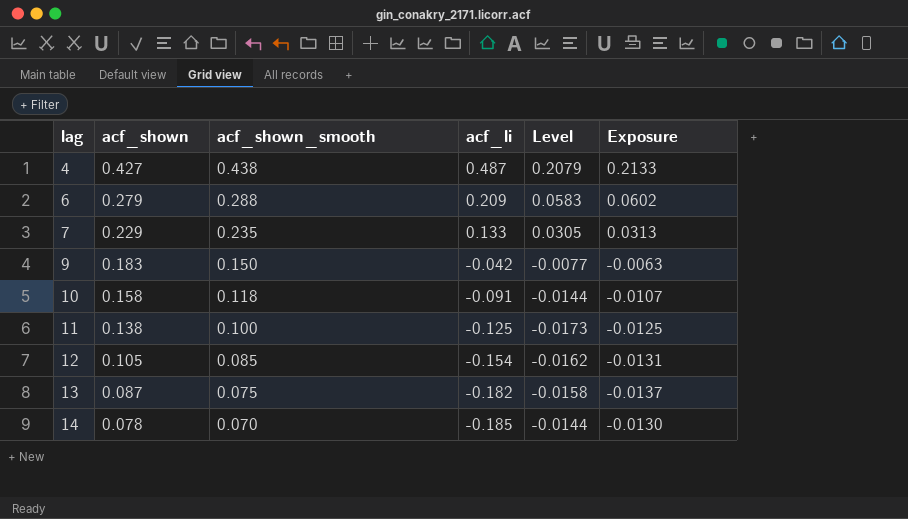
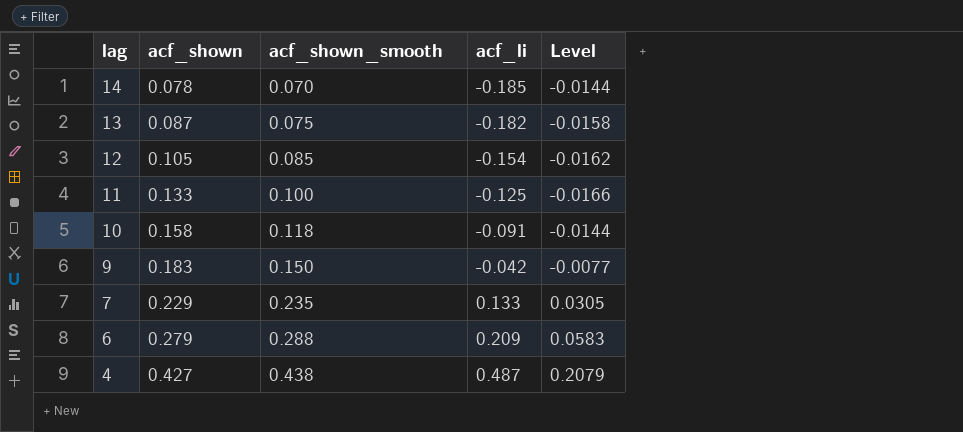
row order: lag ascending -> lag descending
column Exposure | formula: [acf_shown_smooth] * [acf_li] -> none
11 | acf_shown: 0.138 -> 0.133
11 | Level: -0.0173 -> -0.0166

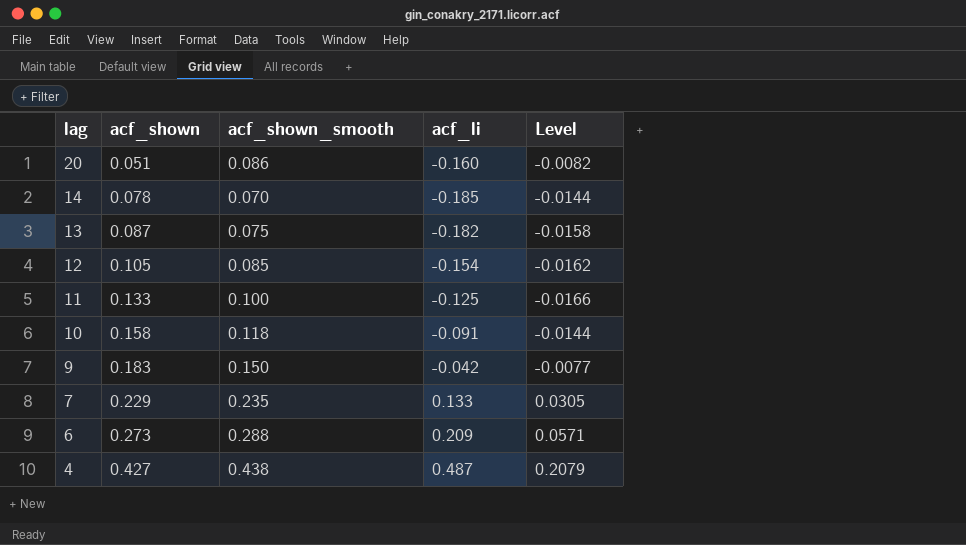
row 20: none -> 0.051 | 0.086 | -0.160 | -0.0082
6 | acf_shown: 0.279 -> 0.273
6 | Level: 0.0583 -> 0.0571

